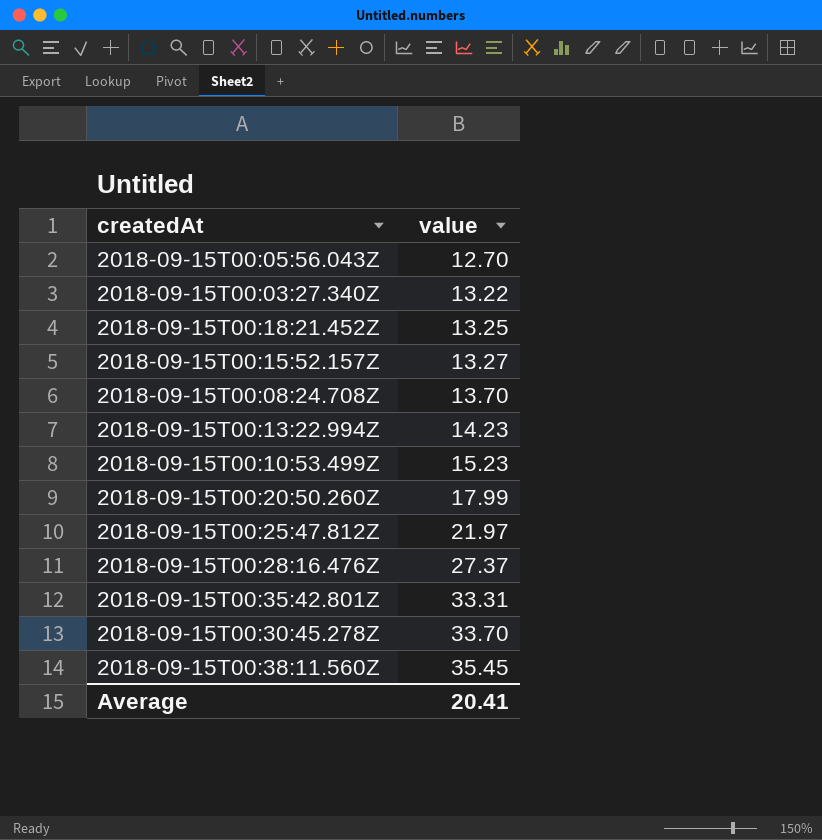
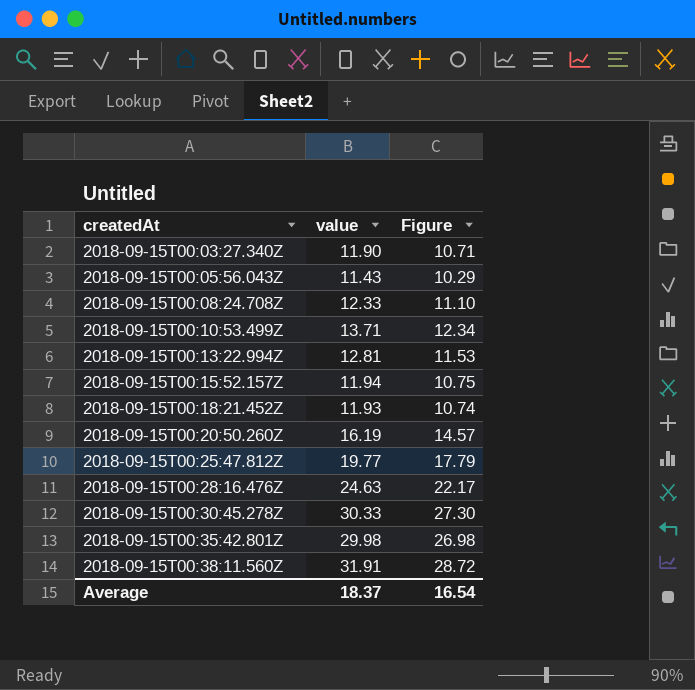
row order: value ascending -> createdAt ascending
column Figure | formula: none -> [value] * 0.9
2018-09-15T00:03:27.340Z | value: 13.22 -> 11.90
2018-09-15T00:05:56.043Z | value: 12.70 -> 11.43
2018-09-15T00:08:24.708Z | value: 13.70 -> 12.33
2018-09-15T00:10:53.499Z | value: 15.23 -> 13.71
2018-09-15T00:13:22.994Z | value: 14.23 -> 12.81
2018-09-15T00:15:52.157Z | value: 13.27 -> 11.94
2018-09-15T00:18:21.452Z | value: 13.25 -> 11.93
2018-09-15T00:20:50.260Z | value: 17.99 -> 16.19
2018-09-15T00:25:47.812Z | value: 21.97 -> 19.77
2018-09-15T00:28:16.476Z | value: 27.37 -> 24.63
2018-09-15T00:30:45.278Z | value: 33.70 -> 30.33
2018-09-15T00:35:42.801Z | value: 33.31 -> 29.98
2018-09-15T00:38:11.560Z | value: 35.45 -> 31.91
Average | value: 20.41 -> 18.37

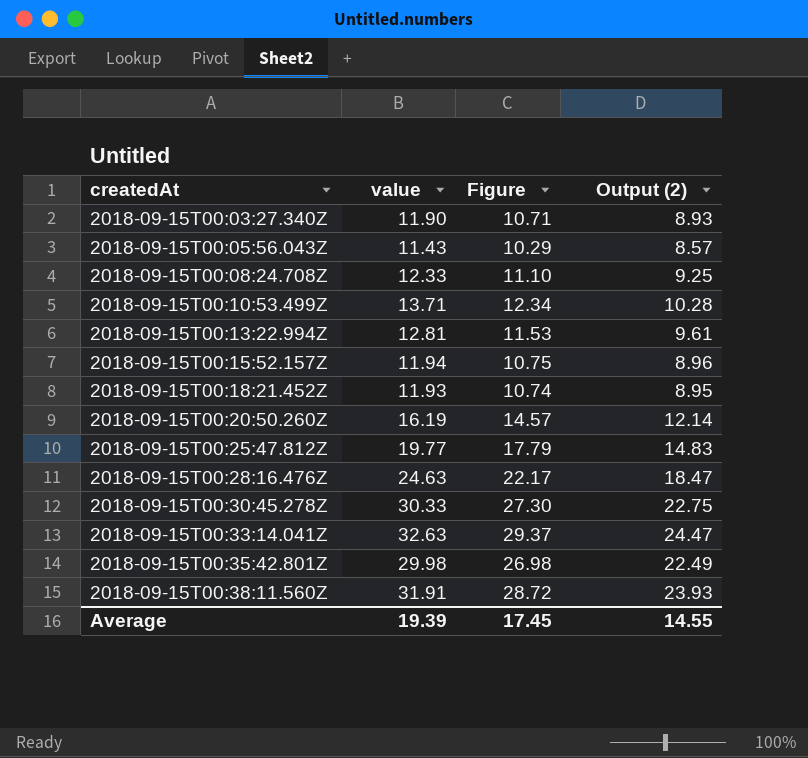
column Output (2) | formula: none -> [value] * 0.75
row 2018-09-15T00:33:14.041Z: none -> 32.63 | 29.37 | 24.47
Average | value: 18.37 -> 19.39
Average | Figure: 16.54 -> 17.45

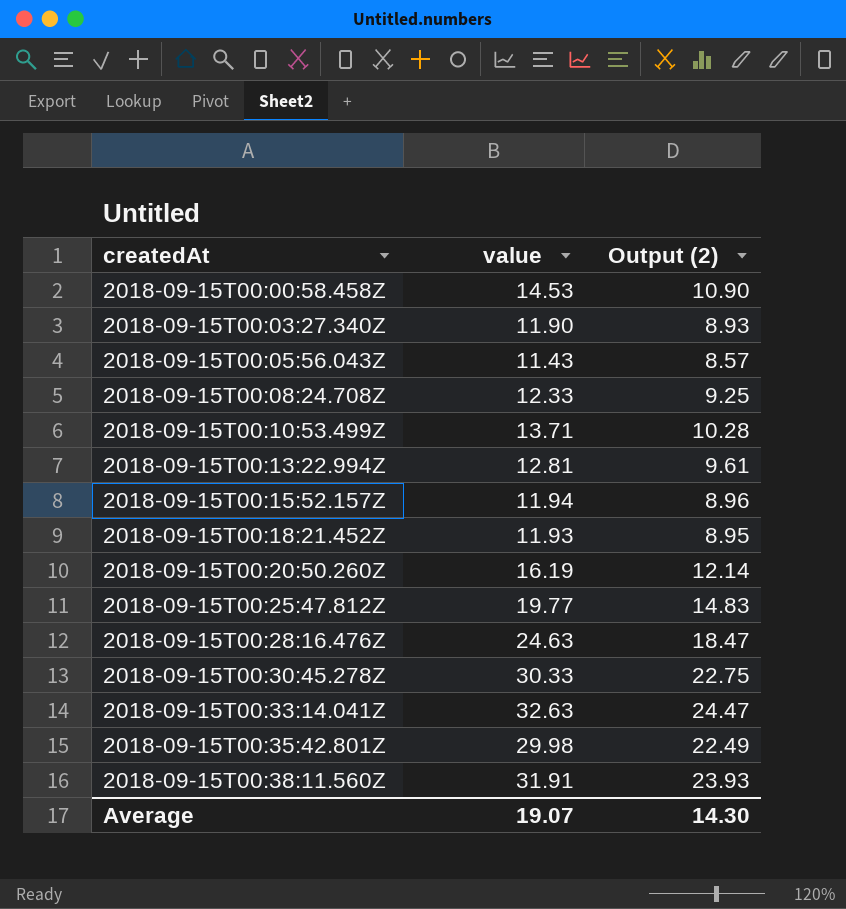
column Figure | formula: [value] * 0.9 -> none
row 2018-09-15T00:00:58.458Z: none -> 14.53 | 10.90
Average | value: 19.39 -> 19.07
Average | Output (2): 14.55 -> 14.30

